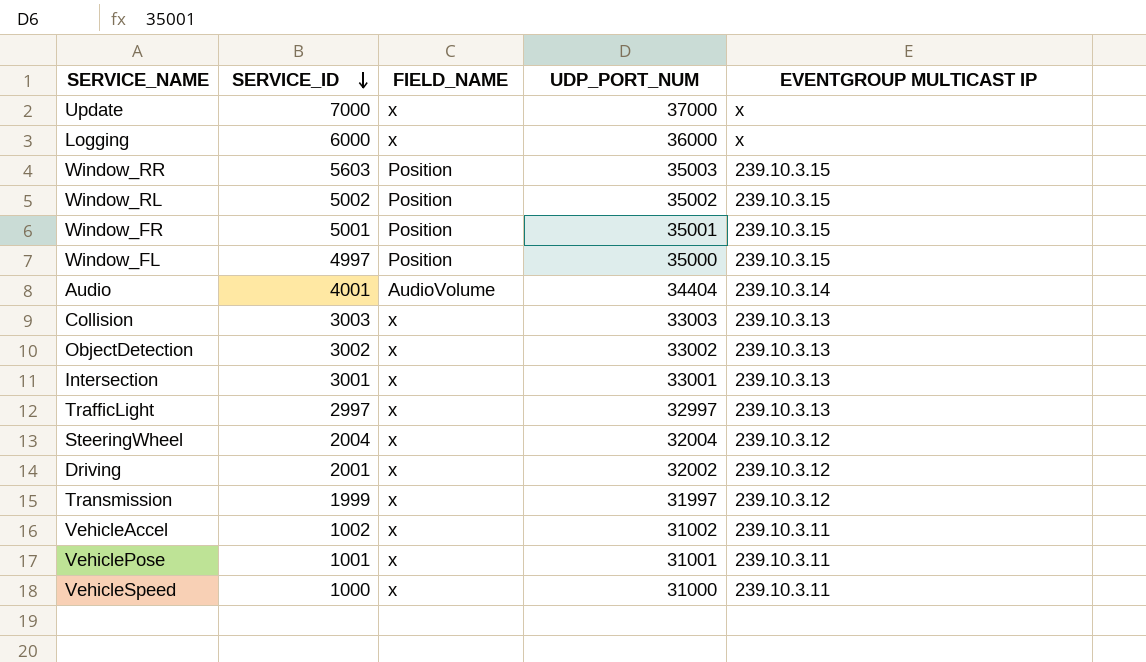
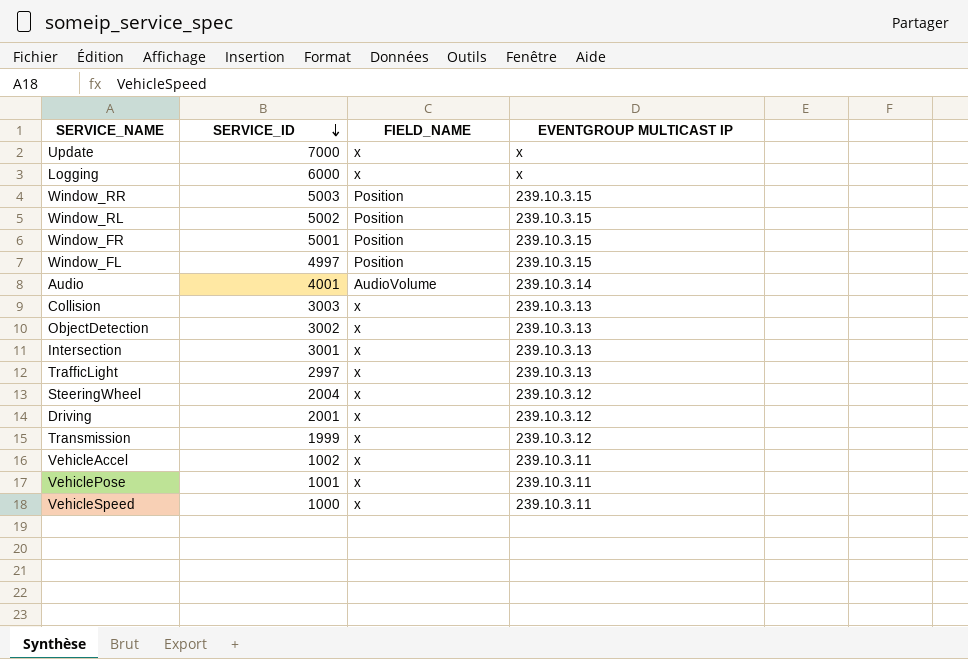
column UDP_PORT_NUM | position: 4 -> none
Window_RR | SERVICE_ID: 5603 -> 5003

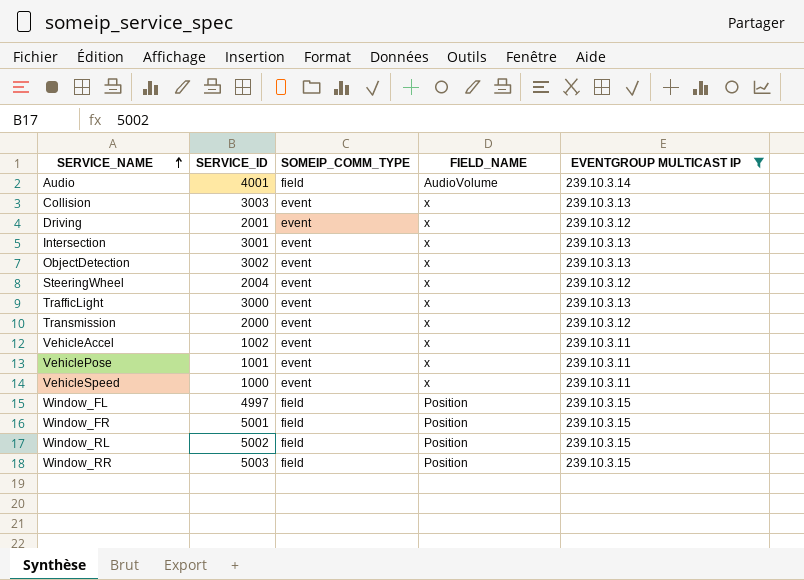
filter: none -> EVENTGROUP MULTICAST IP != x
row order: SERVICE_ID descending -> SERVICE_NAME ascending
column SOMEIP_COMM_TYPE | position: none -> 3
TrafficLight | SERVICE_ID: 2997 -> 3000
Transmission | SERVICE_ID: 1999 -> 2000

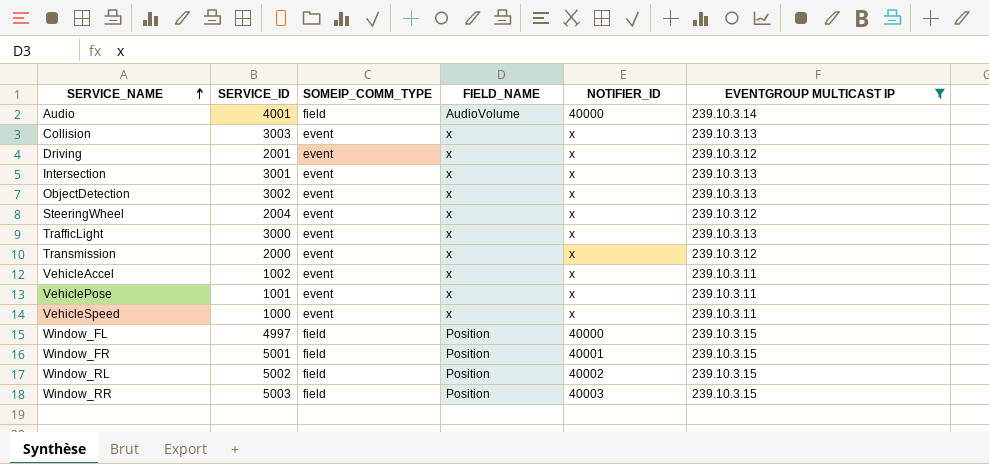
column NOTIFIER_ID | position: none -> 5

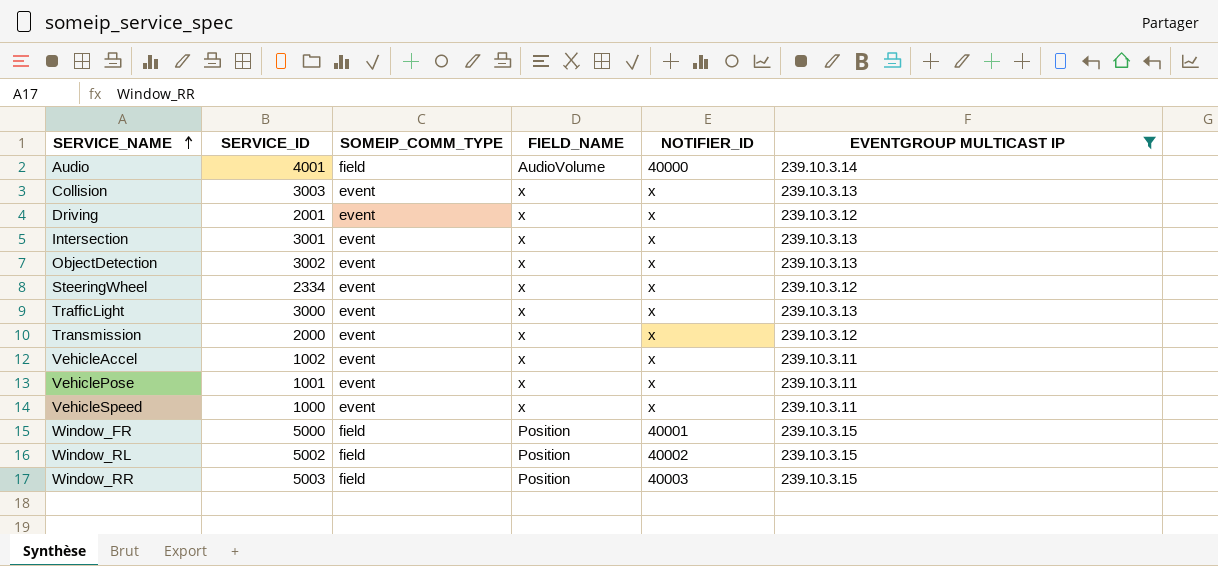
row Window_FL: 4997 | field | Position | 40000 | 239.10.3.15 -> none
SteeringWheel | SERVICE_ID: 2004 -> 2334
Window_FR | SERVICE_ID: 5001 -> 5000

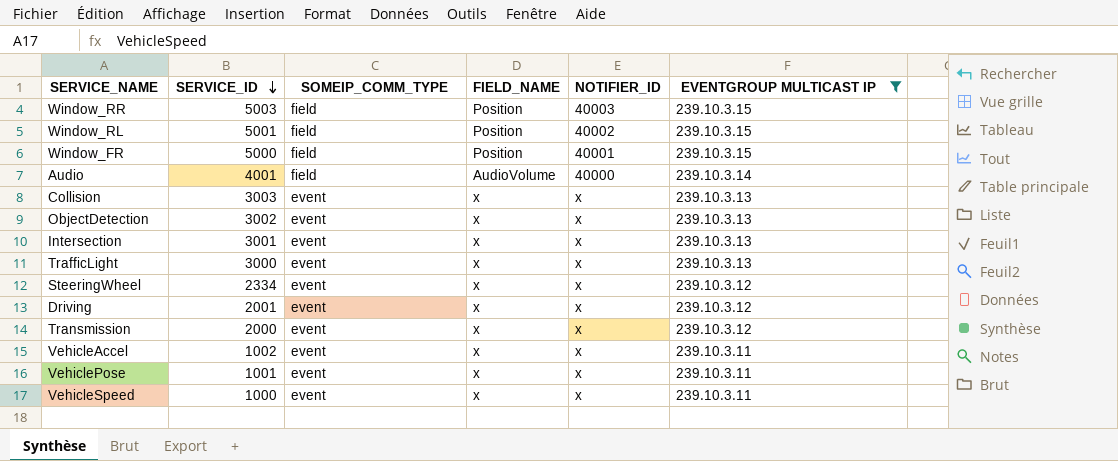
row order: SERVICE_NAME ascending -> SERVICE_ID descending
Window_RL | SERVICE_ID: 5002 -> 5001

